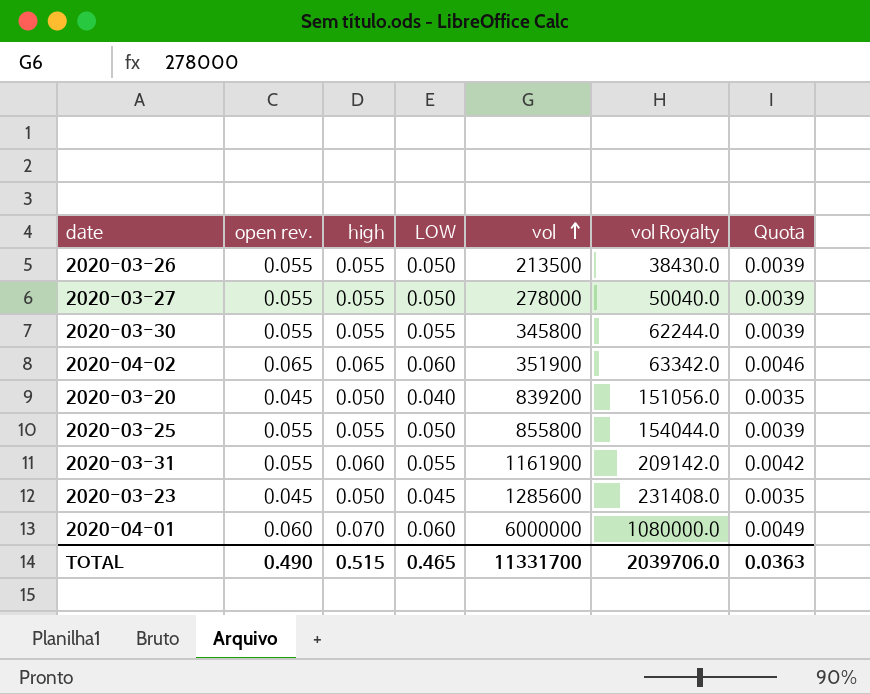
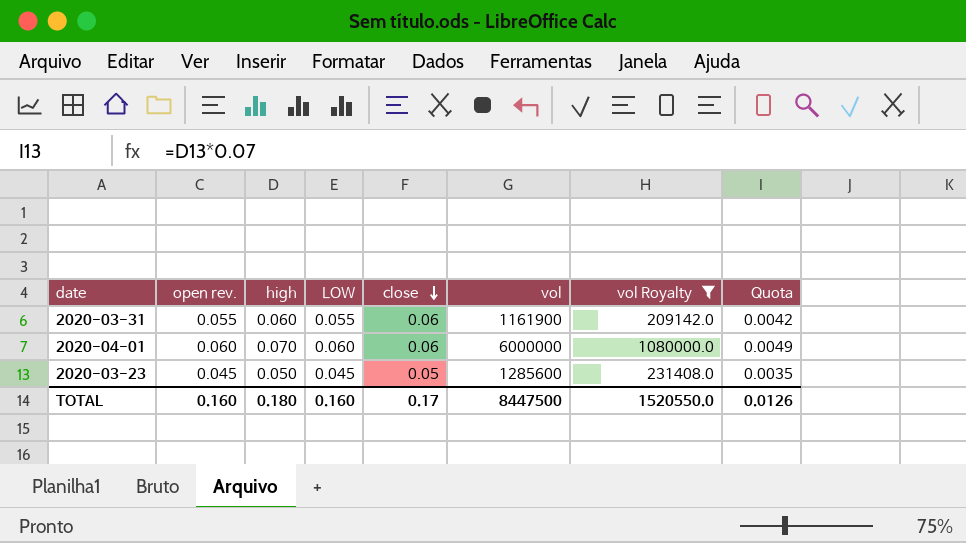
filter: none -> vol Royalty >= 209142.0
row order: vol ascending -> close descending
column close | position: none -> 5
TOTAL | open rev.: 0.490 -> 0.160
TOTAL | high: 0.515 -> 0.180
TOTAL | LOW: 0.465 -> 0.160
TOTAL | vol: 11331700 -> 8447500
TOTAL | vol Royalty: 2039706.0 -> 1520550.0
TOTAL | Quota: 0.0363 -> 0.0126

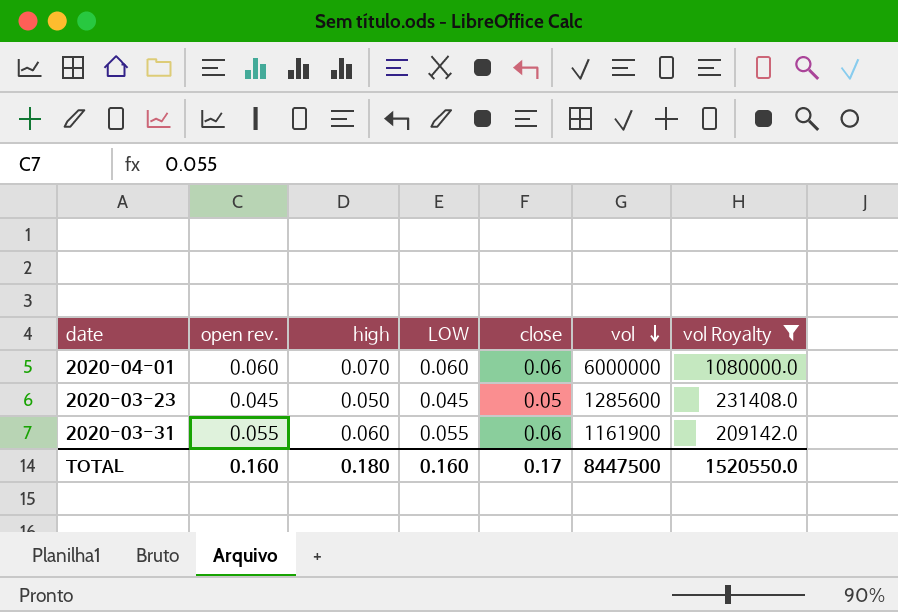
row order: close descending -> vol descending
column Quota | formula: [high] * 0.07 -> none

